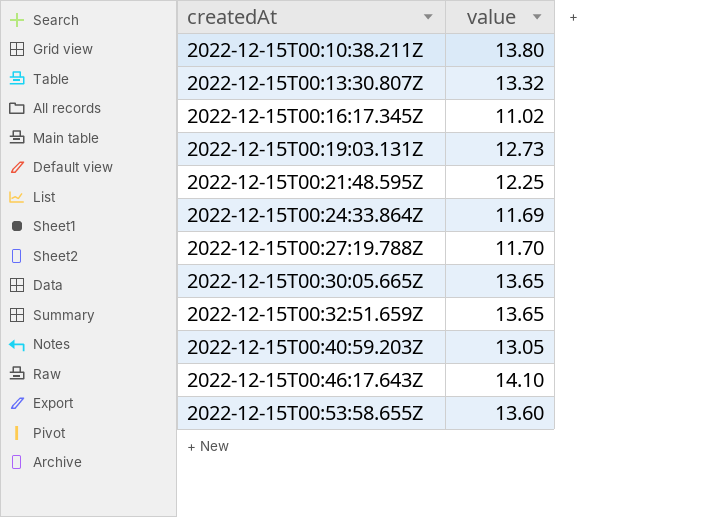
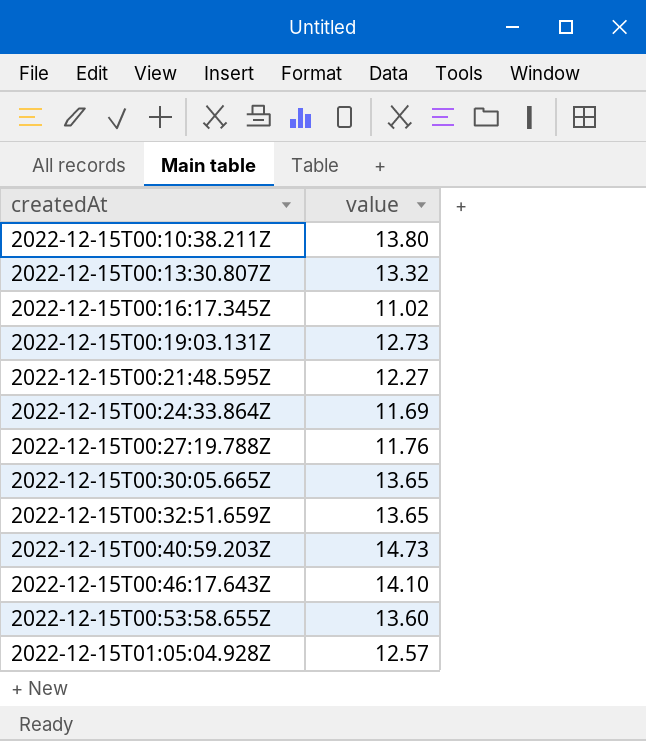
2022-12-15T00:21:48.595Z | value: 12.25 -> 12.27
2022-12-15T00:27:19.788Z | value: 11.70 -> 11.76
2022-12-15T00:40:59.203Z | value: 13.05 -> 14.73
row 2022-12-15T01:05:04.928Z: none -> 12.57

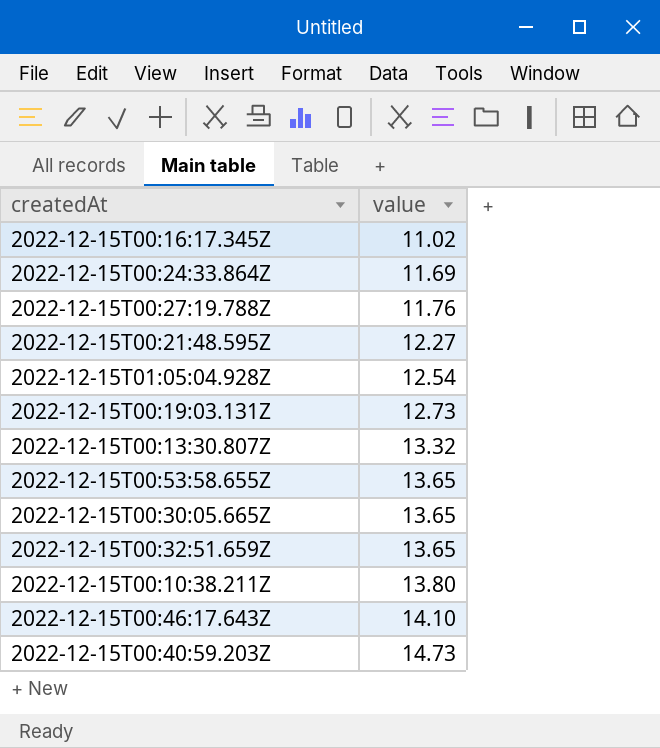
row order: createdAt ascending -> value ascending
2022-12-15T01:05:04.928Z | value: 12.57 -> 12.54
2022-12-15T00:53:58.655Z | value: 13.60 -> 13.65

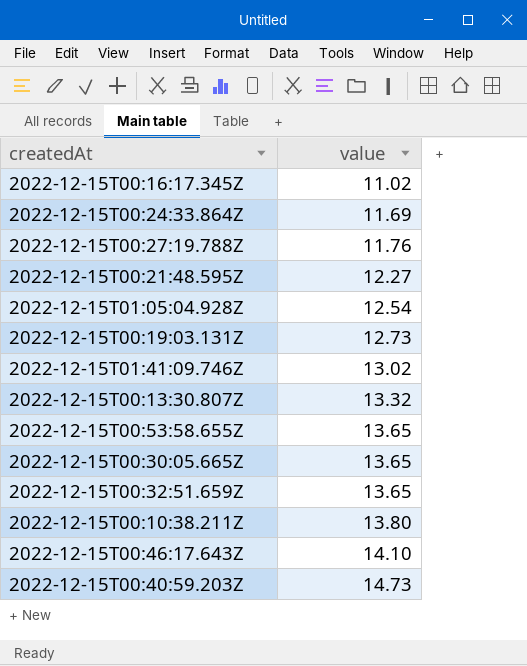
row 2022-12-15T01:41:09.746Z: none -> 13.02

